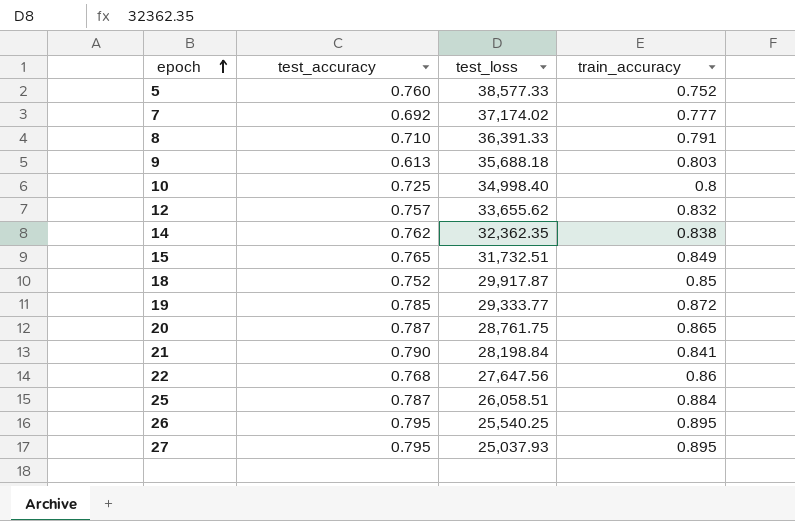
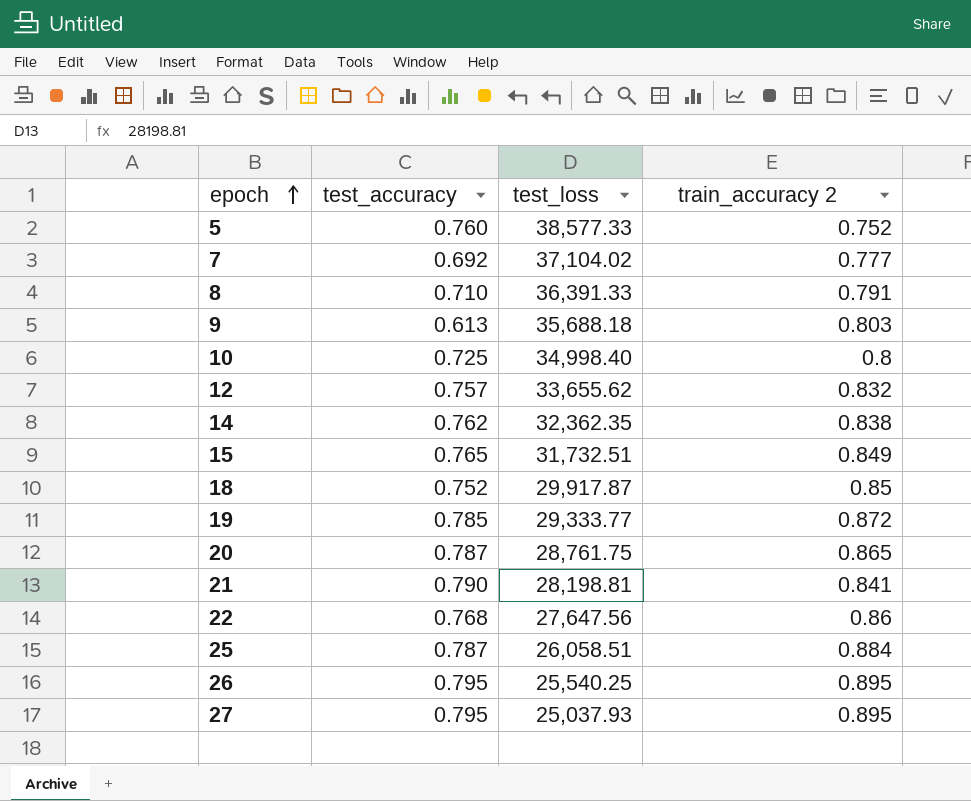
column name: train_accuracy -> train_accuracy 2
7 | test_loss: 37,174.02 -> 37,104.02
21 | test_loss: 28,198.84 -> 28,198.81

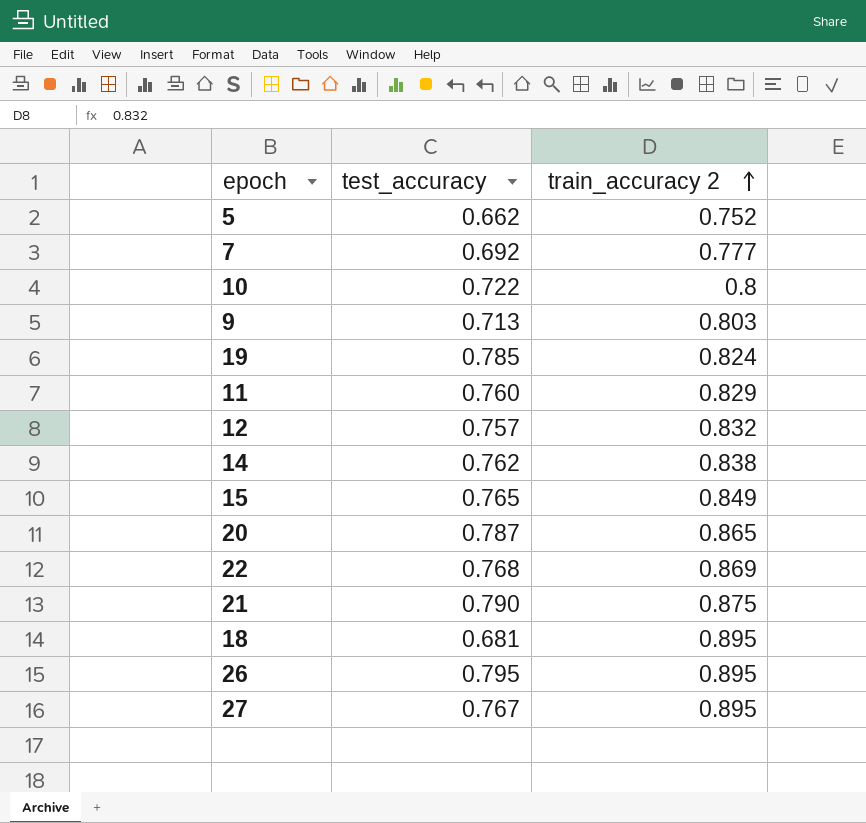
row order: epoch ascending -> train_accuracy 2 ascending
column test_loss | position: 3 -> none
row 8: 0.710 | 36,391.33 | 0.791 -> none
row 25: 0.787 | 26,058.51 | 0.884 -> none
5 | test_accuracy: 0.760 -> 0.662
10 | test_accuracy: 0.725 -> 0.722
9 | test_accuracy: 0.613 -> 0.713
19 | train_accuracy 2: 0.872 -> 0.824
row 11: none -> 0.760 | 0.829
22 | train_accuracy 2: 0.86 -> 0.869
21 | train_accuracy 2: 0.841 -> 0.875
18 | test_accuracy: 0.752 -> 0.681
18 | train_accuracy 2: 0.85 -> 0.895
27 | test_accuracy: 0.795 -> 0.767

